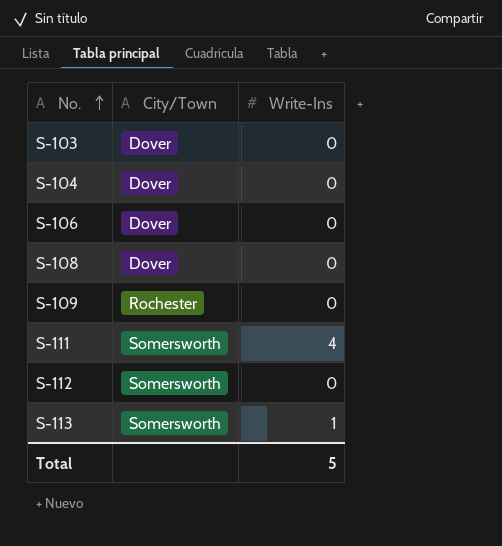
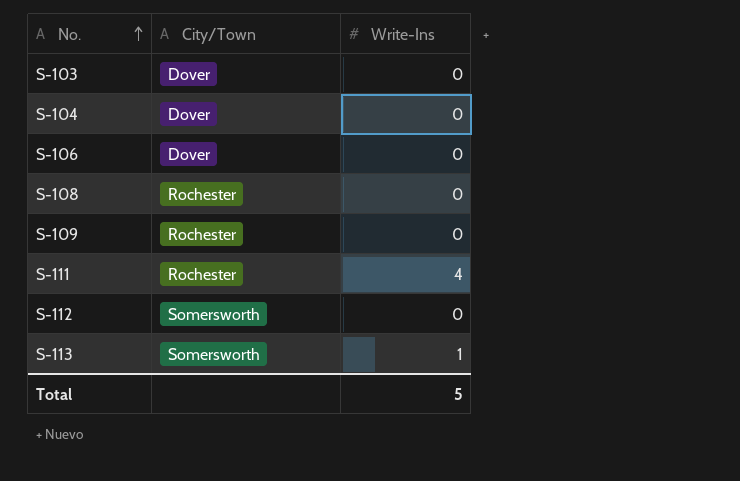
S-108 | City/Town: Dover -> Rochester
S-111 | City/Town: Somersworth -> Rochester

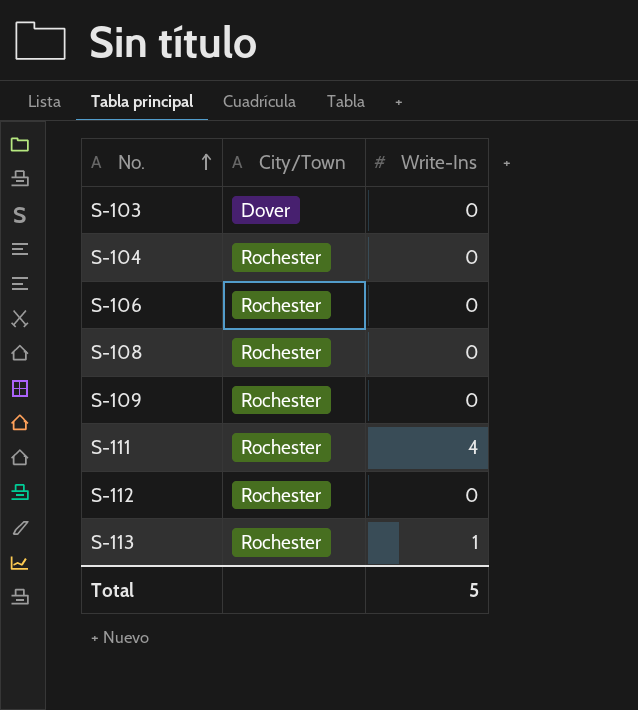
S-104 | City/Town: Dover -> Rochester
S-106 | City/Town: Dover -> Rochester
S-112 | City/Town: Somersworth -> Rochester
S-113 | City/Town: Somersworth -> Rochester

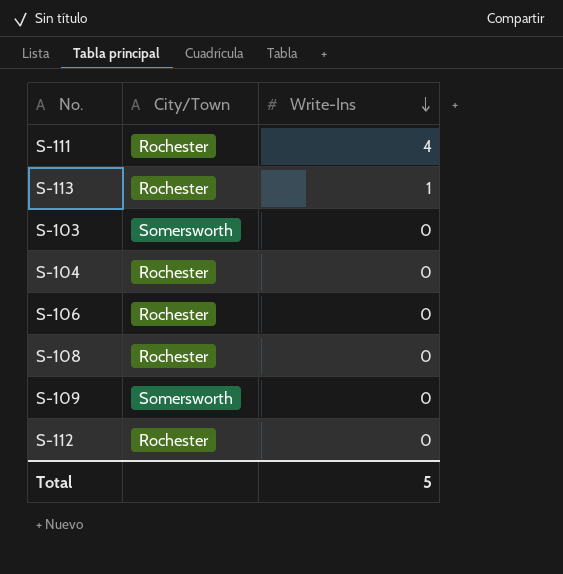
row order: No. ascending -> Write-Ins descending
S-103 | City/Town: Dover -> Somersworth
S-109 | City/Town: Rochester -> Somersworth

